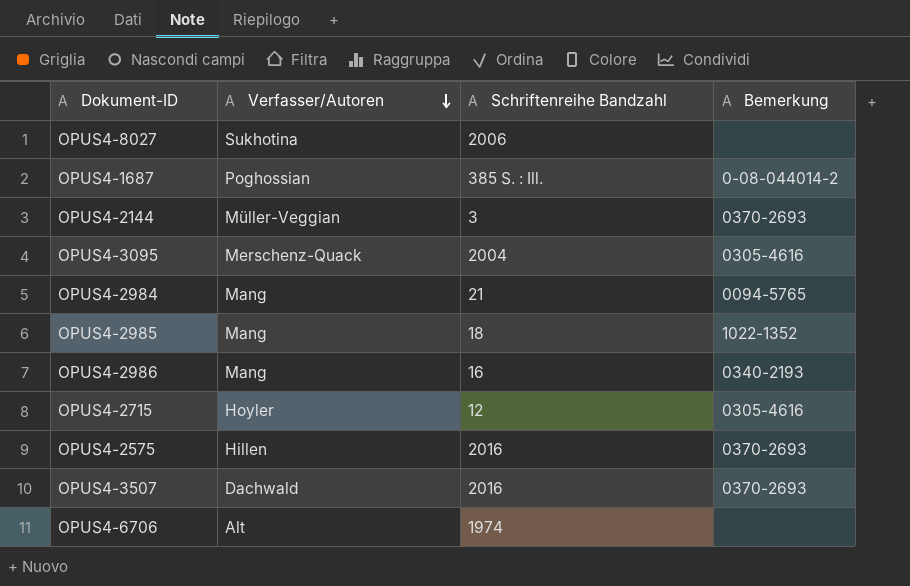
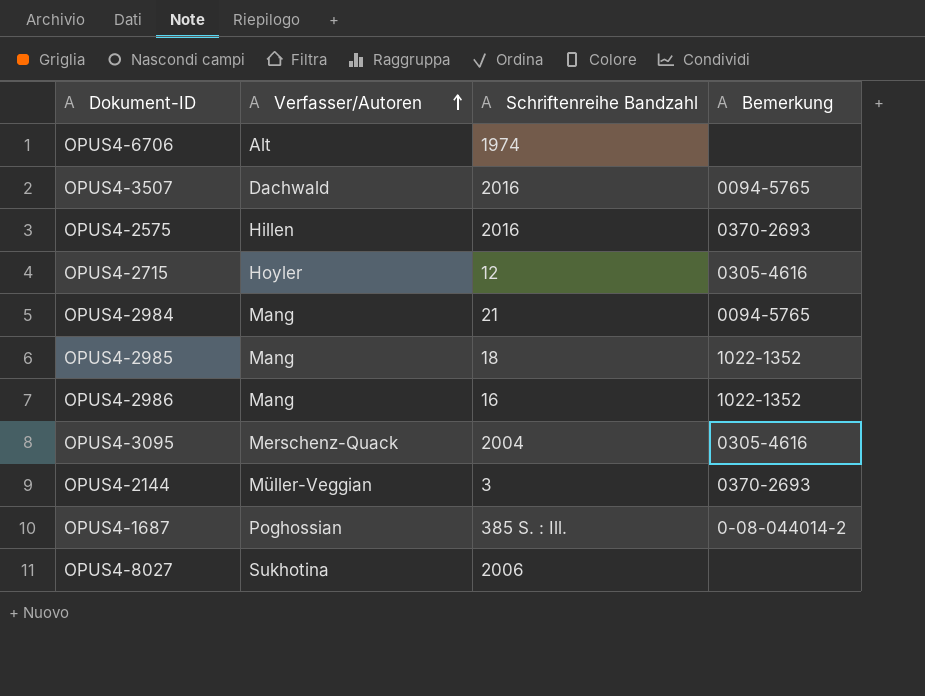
row order: Verfasser/Autoren descending -> Verfasser/Autoren ascending
OPUS4-3507 | Bemerkung: 0370-2693 -> 0094-5765
OPUS4-2986 | Bemerkung: 0340-2193 -> 1022-1352

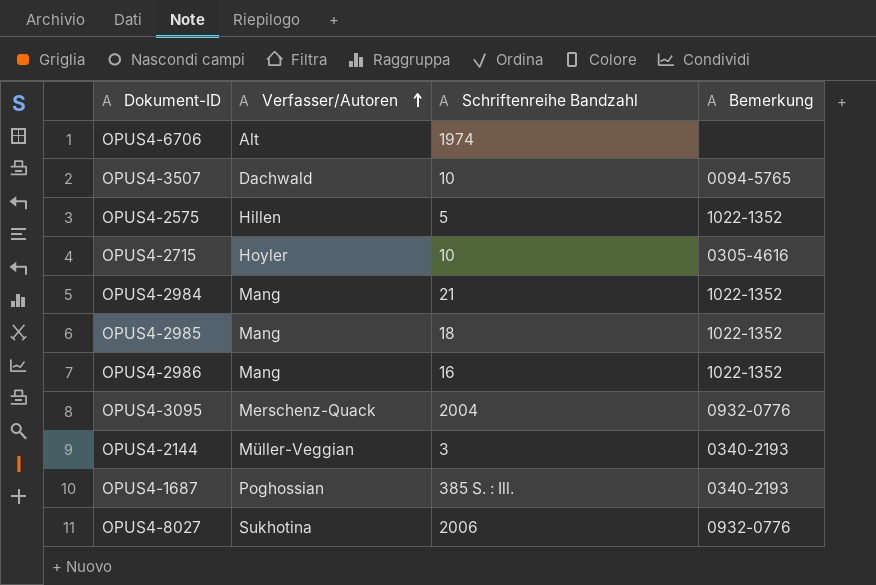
OPUS4-3507 | Schriftenreihe Bandzahl: 2016 -> 10
OPUS4-2575 | Schriftenreihe Bandzahl: 2016 -> 5
OPUS4-2575 | Bemerkung: 0370-2693 -> 1022-1352
OPUS4-2715 | Schriftenreihe Bandzahl: 12 -> 10
OPUS4-2984 | Bemerkung: 0094-5765 -> 1022-1352
OPUS4-3095 | Bemerkung: 0305-4616 -> 0932-0776
OPUS4-2144 | Bemerkung: 0370-2693 -> 0340-2193
OPUS4-1687 | Bemerkung: 0-08-044014-2 -> 0340-2193
OPUS4-8027 | Bemerkung: none -> 0932-0776

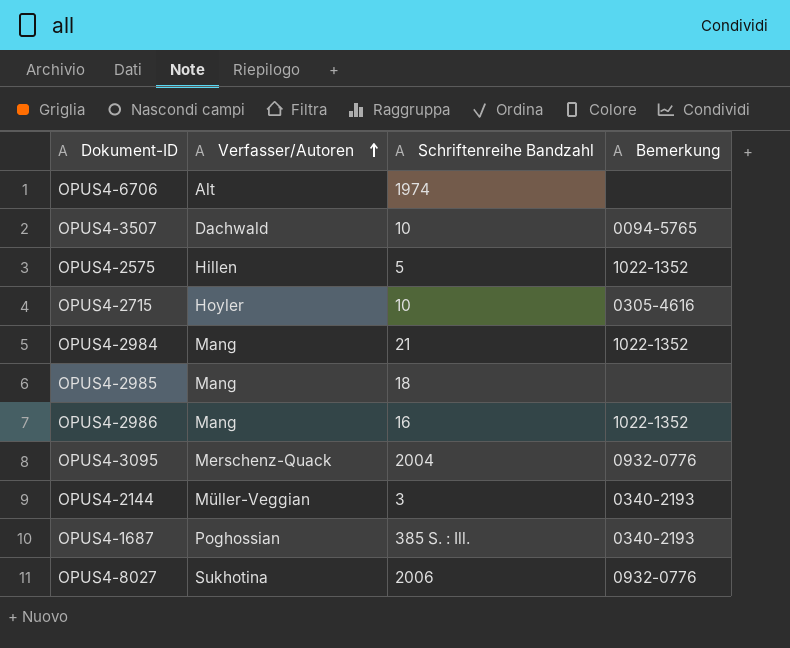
OPUS4-2985 | Bemerkung: 1022-1352 -> none

